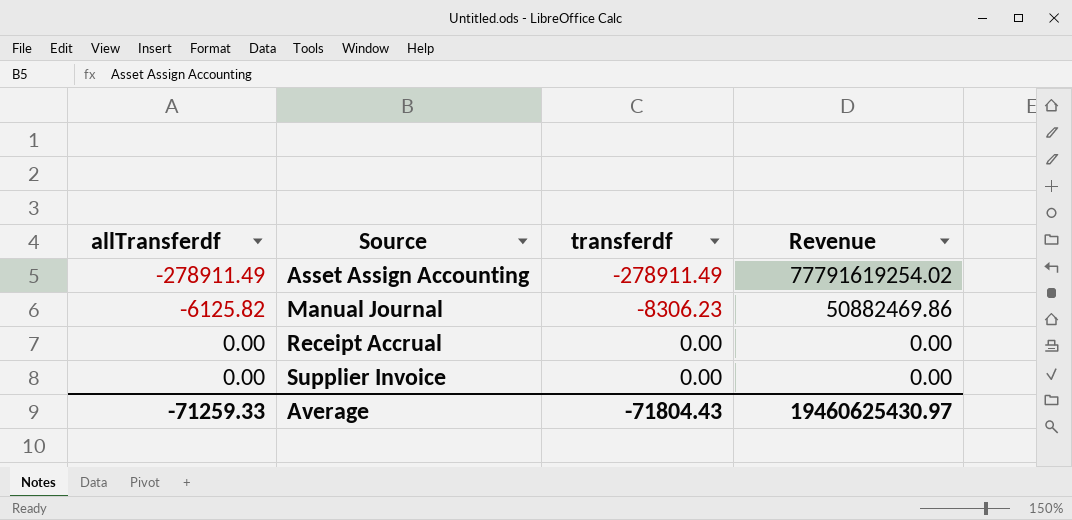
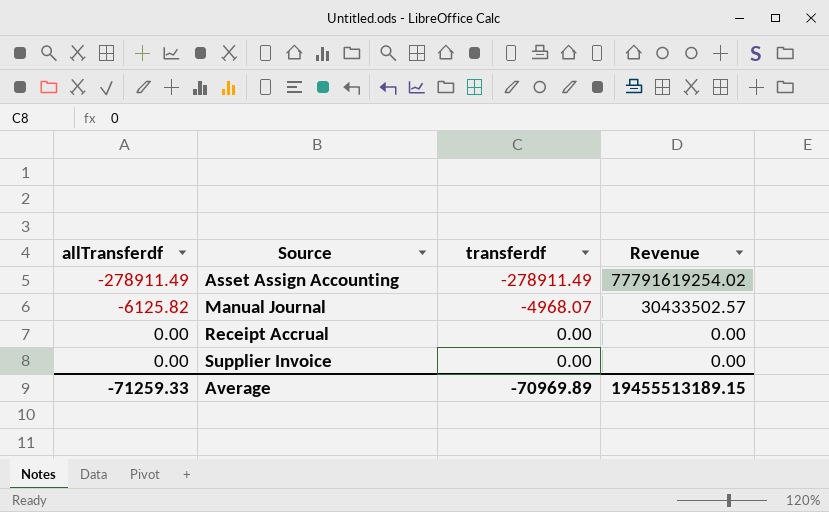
Manual Journal | transferdf: -8306.23 -> -4968.07
Manual Journal | Revenue: 50882469.86 -> 30433502.57
Average | transferdf: -71804.43 -> -70969.89
Average | Revenue: 19460625430.97 -> 19455513189.15

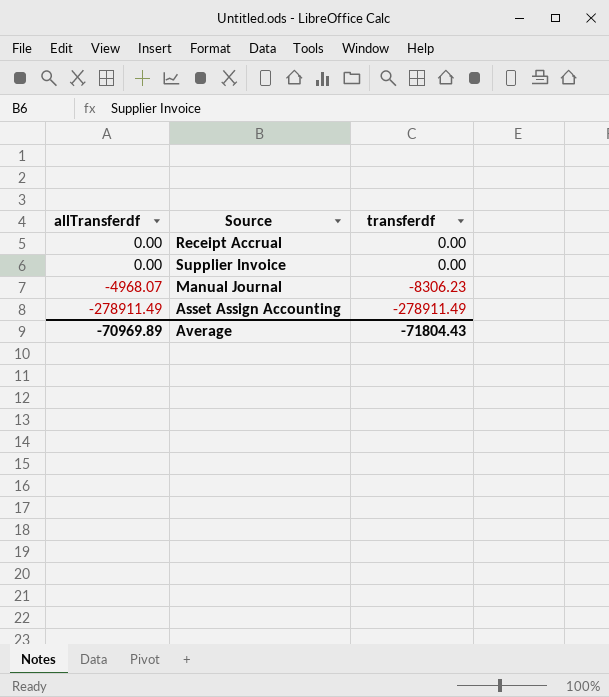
row order: allTransferdf ascending -> allTransferdf descending
column Revenue | formula: [allTransferdf] * [transferdf] -> none
Manual Journal | allTransferdf: -6125.82 -> -4968.07
Manual Journal | transferdf: -4968.07 -> -8306.23
Average | allTransferdf: -71259.33 -> -70969.89
Average | transferdf: -70969.89 -> -71804.43

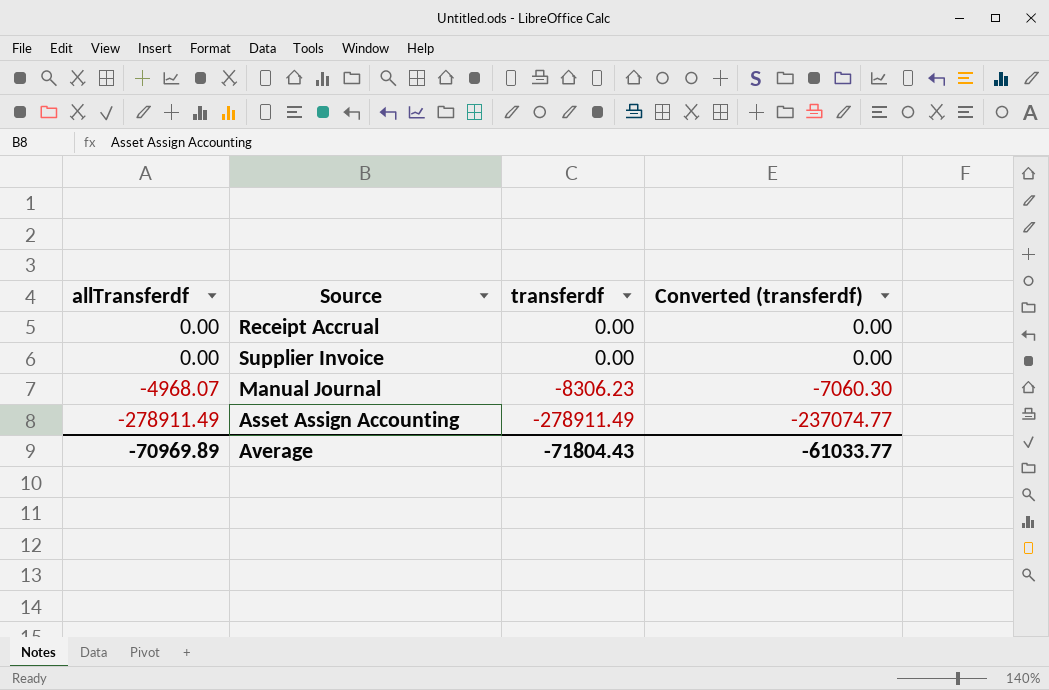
column Converted (transferdf) | formula: none -> [transferdf] * 0.85

